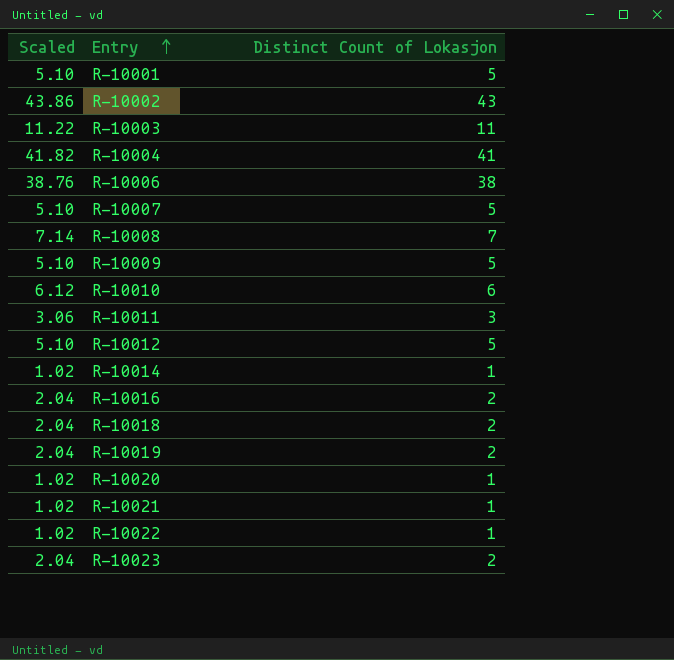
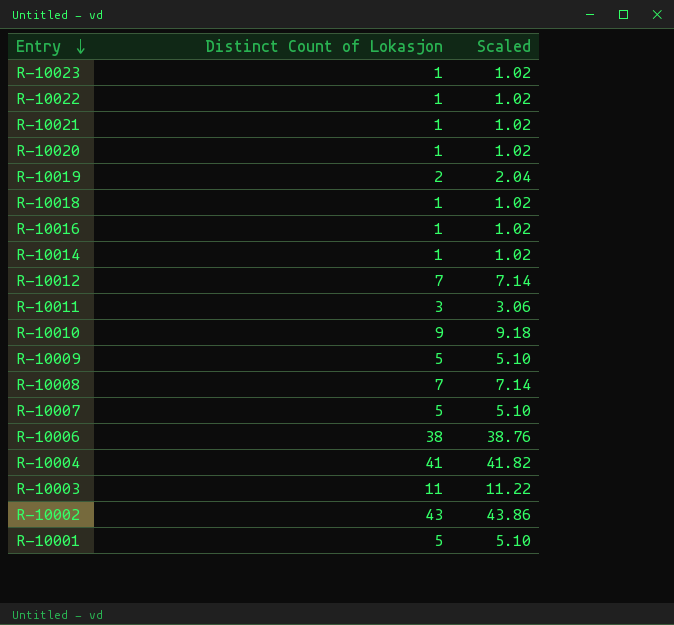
row order: Entry ascending -> Entry descending
column Scaled | position: 1 -> 3
R-10023 | Distinct Count of Lokasjon: 2 -> 1
R-10023 | Scaled: 2.04 -> 1.02
R-10018 | Distinct Count of Lokasjon: 2 -> 1
R-10018 | Scaled: 2.04 -> 1.02
R-10016 | Distinct Count of Lokasjon: 2 -> 1
R-10016 | Scaled: 2.04 -> 1.02
R-10012 | Distinct Count of Lokasjon: 5 -> 7
R-10012 | Scaled: 5.10 -> 7.14
R-10010 | Distinct Count of Lokasjon: 6 -> 9
R-10010 | Scaled: 6.12 -> 9.18

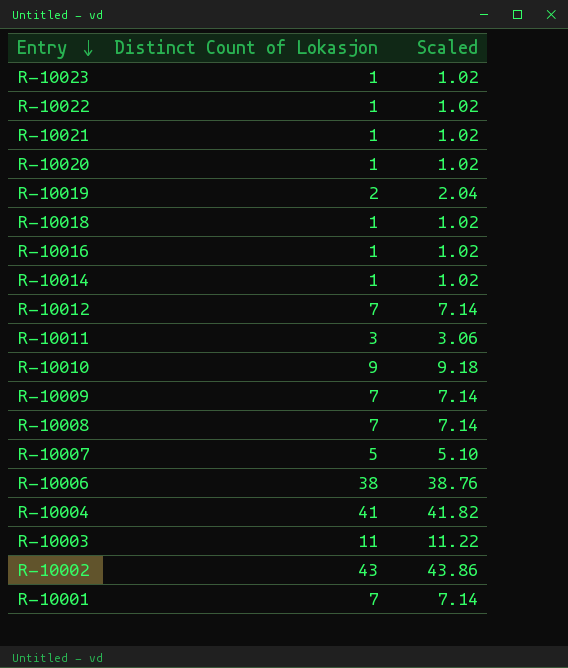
R-10009 | Distinct Count of Lokasjon: 5 -> 7
R-10009 | Scaled: 5.10 -> 7.14
R-10001 | Distinct Count of Lokasjon: 5 -> 7
R-10001 | Scaled: 5.10 -> 7.14

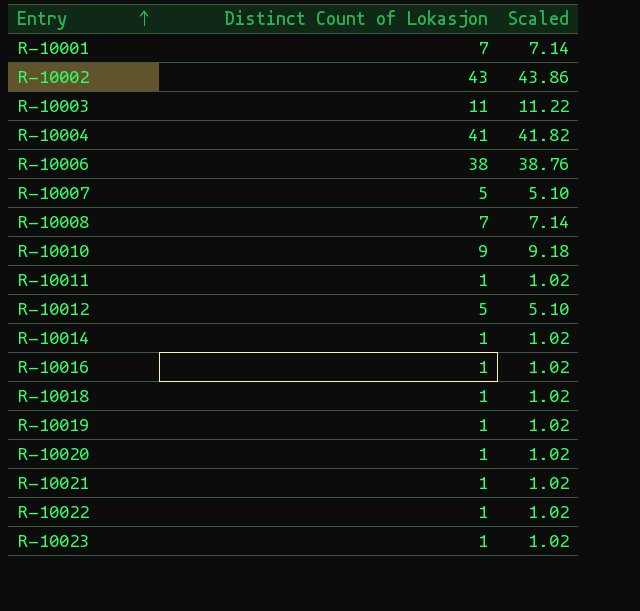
row order: Entry descending -> Entry ascending
row R-10009: 7 | 7.14 -> none
R-10011 | Distinct Count of Lokasjon: 3 -> 1
R-10011 | Scaled: 3.06 -> 1.02
R-10012 | Distinct Count of Lokasjon: 7 -> 5
R-10012 | Scaled: 7.14 -> 5.10
R-10019 | Distinct Count of Lokasjon: 2 -> 1
R-10019 | Scaled: 2.04 -> 1.02

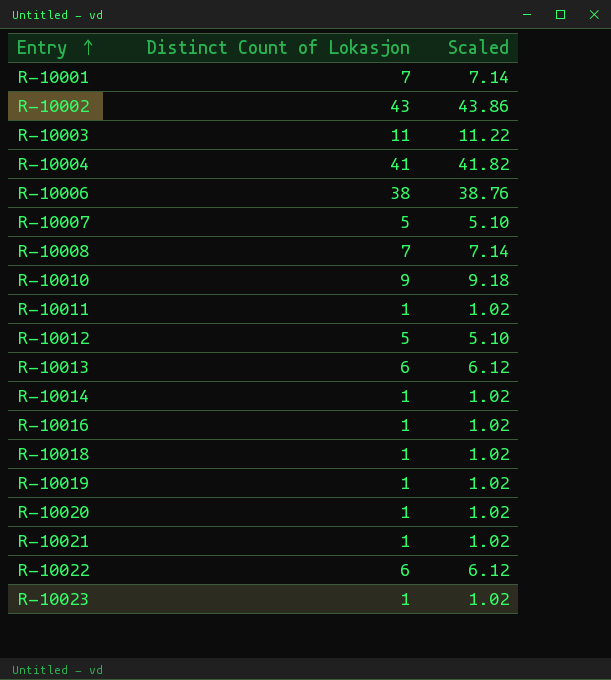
row R-10013: none -> 6 | 6.12
R-10022 | Distinct Count of Lokasjon: 1 -> 6
R-10022 | Scaled: 1.02 -> 6.12

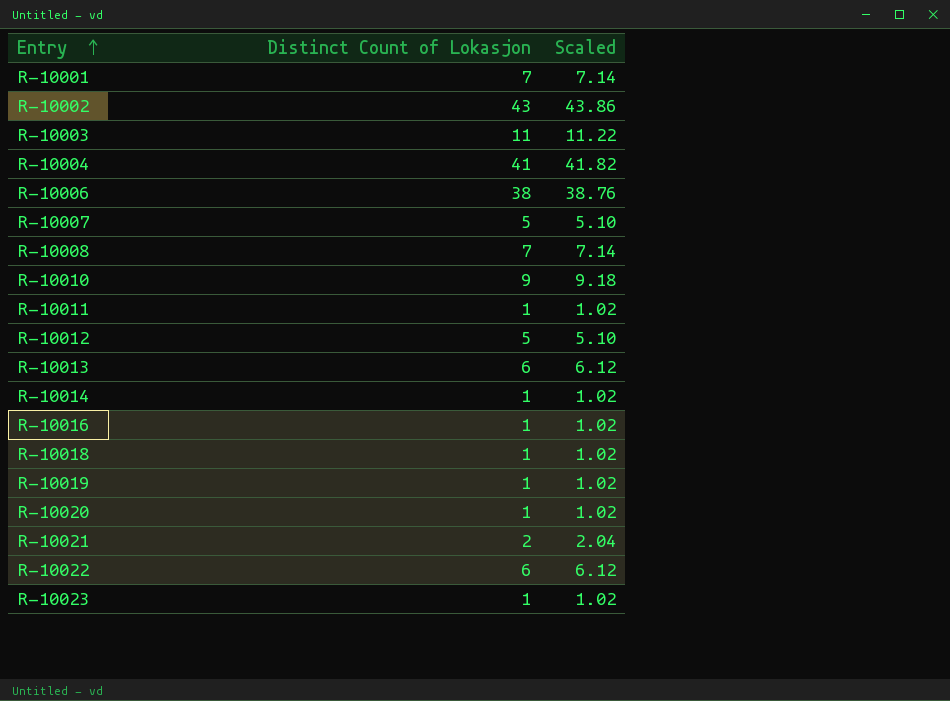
R-10021 | Distinct Count of Lokasjon: 1 -> 2
R-10021 | Scaled: 1.02 -> 2.04

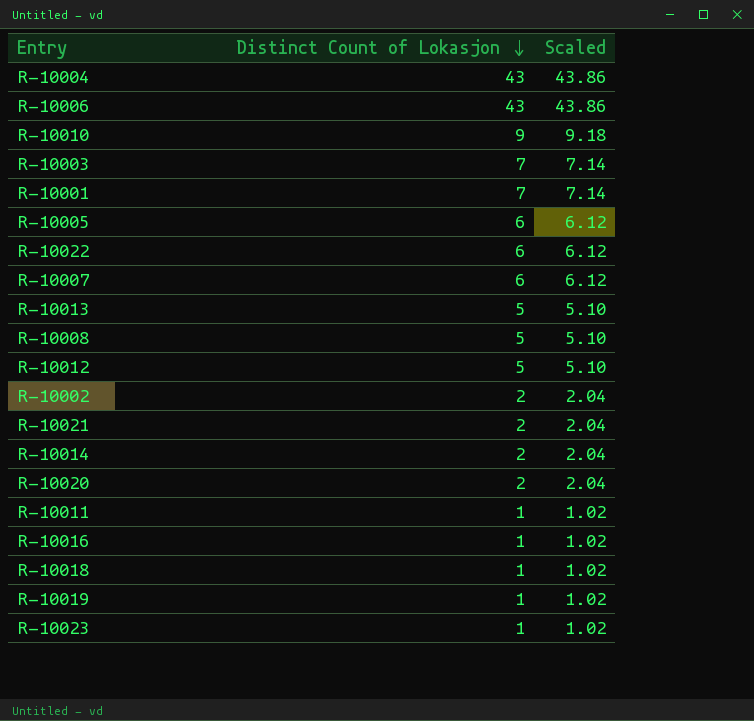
row order: Entry ascending -> Distinct Count of Lokasjon descending
R-10004 | Distinct Count of Lokasjon: 41 -> 43
R-10004 | Scaled: 41.82 -> 43.86
R-10006 | Distinct Count of Lokasjon: 38 -> 43
R-10006 | Scaled: 38.76 -> 43.86
R-10003 | Distinct Count of Lokasjon: 11 -> 7
R-10003 | Scaled: 11.22 -> 7.14
row R-10005: none -> 6 | 6.12
R-10007 | Distinct Count of Lokasjon: 5 -> 6
R-10007 | Scaled: 5.10 -> 6.12
R-10013 | Distinct Count of Lokasjon: 6 -> 5
R-10013 | Scaled: 6.12 -> 5.10
R-10008 | Distinct Count of Lokasjon: 7 -> 5
R-10008 | Scaled: 7.14 -> 5.10
R-10002 | Distinct Count of Lokasjon: 43 -> 2
R-10002 | Scaled: 43.86 -> 2.04
R-10014 | Distinct Count of Lokasjon: 1 -> 2
R-10014 | Scaled: 1.02 -> 2.04
R-10020 | Distinct Count of Lokasjon: 1 -> 2
R-10020 | Scaled: 1.02 -> 2.04

